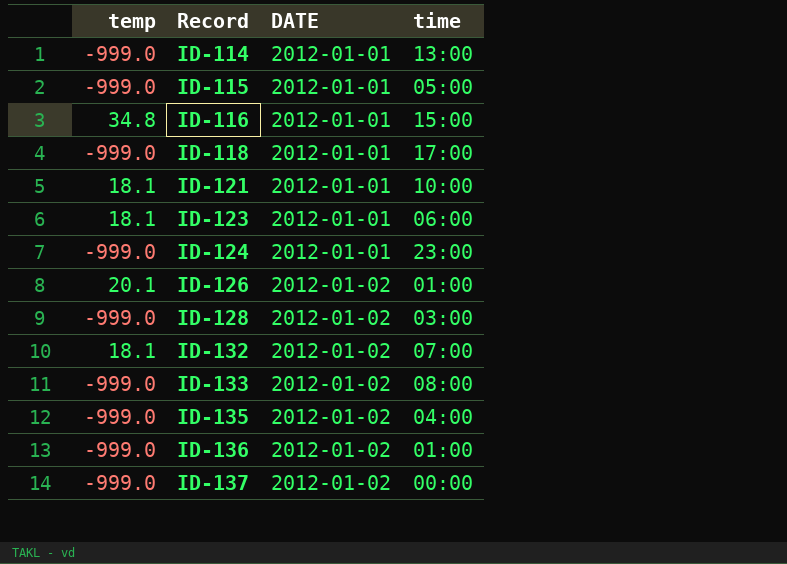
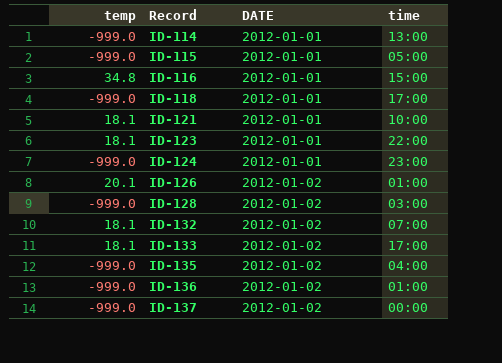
ID-123 | time: 06:00 -> 22:00
ID-133 | temp: -999.0 -> 18.1
ID-133 | time: 08:00 -> 17:00

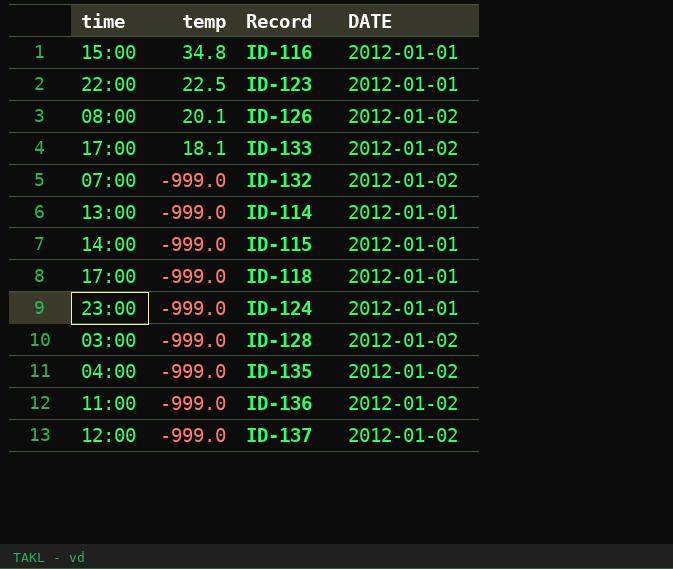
row order: Record ascending -> temp descending
column time | position: 4 -> 1
row ID-121: 18.1 | 2012-01-01 | 10:00 -> none
ID-123 | temp: 18.1 -> 22.5
ID-126 | time: 01:00 -> 08:00
ID-132 | temp: 18.1 -> -999.0
ID-115 | time: 05:00 -> 14:00
ID-136 | time: 01:00 -> 11:00
ID-137 | time: 00:00 -> 12:00

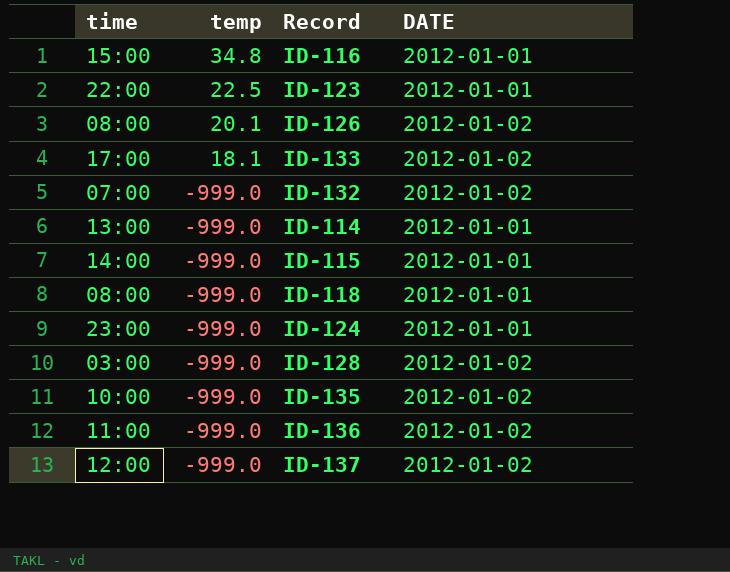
ID-118 | time: 17:00 -> 08:00
ID-135 | time: 04:00 -> 10:00

